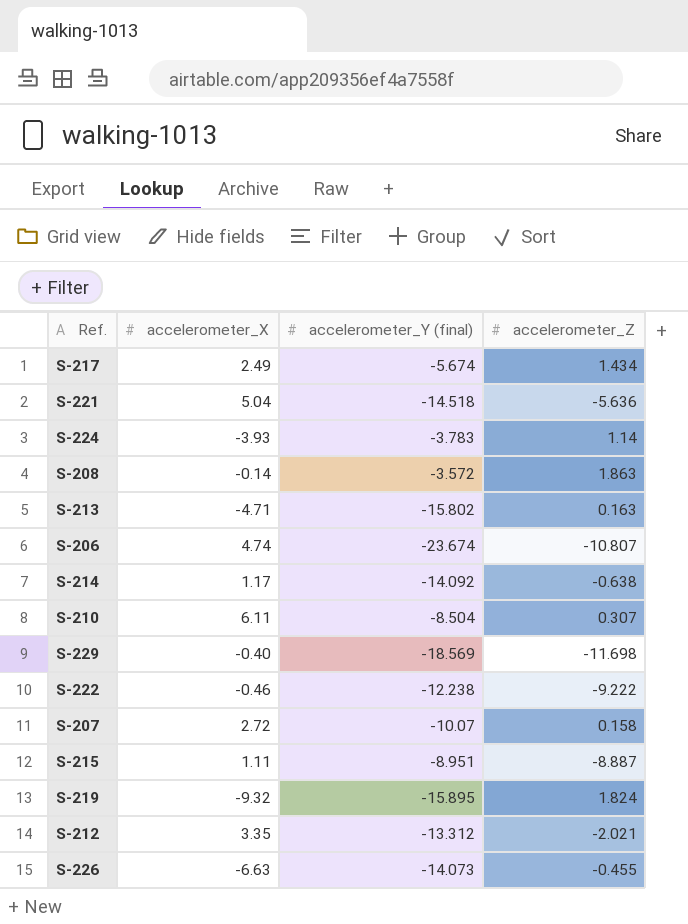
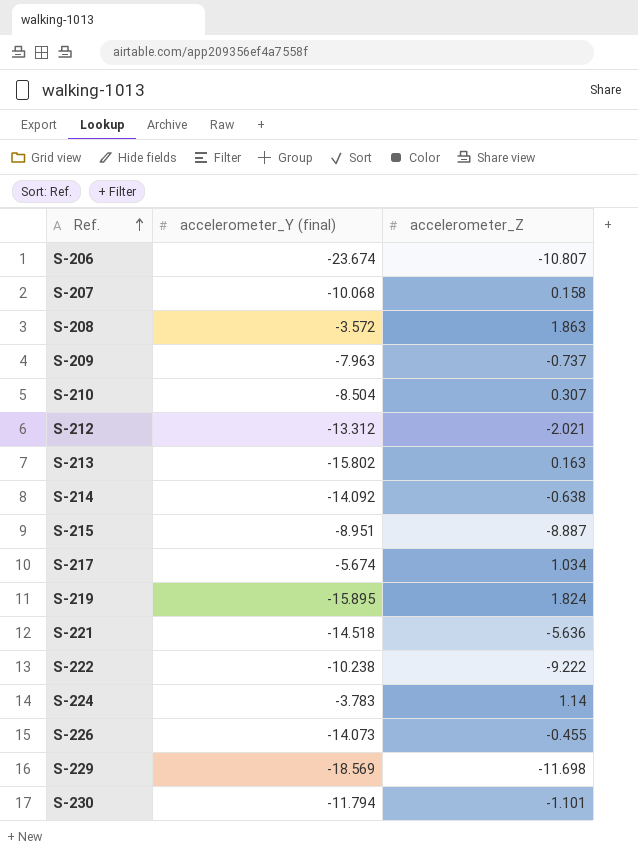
row order: none -> Ref. ascending
column accelerometer_X | position: 2 -> none
S-207 | accelerometer_Y (final): -10.07 -> -10.068
row S-209: none -> -7.963 | -0.737
S-217 | accelerometer_Z: 1.434 -> 1.034
S-222 | accelerometer_Y (final): -12.238 -> -10.238
row S-230: none -> -11.794 | -1.101

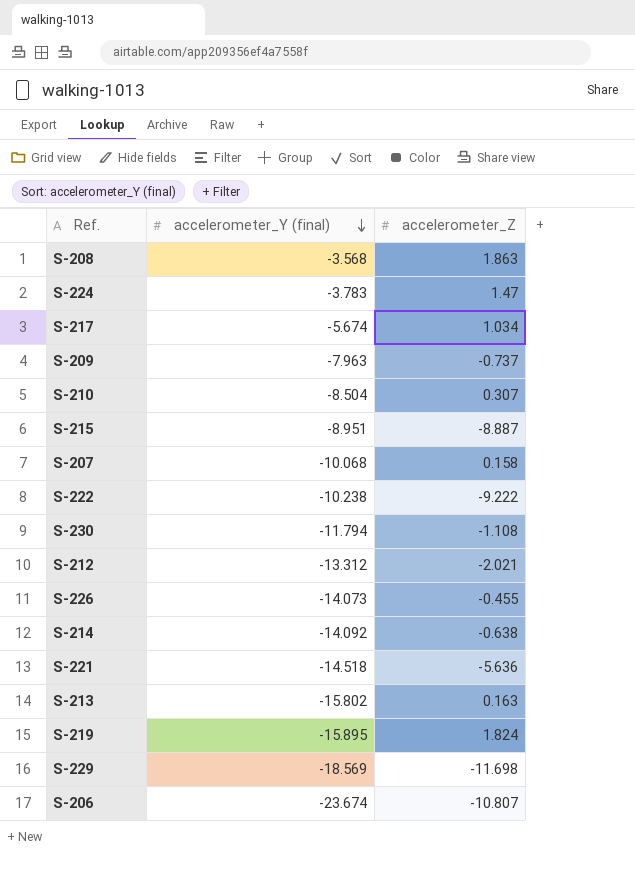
row order: Ref. ascending -> accelerometer_Y (final) descending
S-208 | accelerometer_Y (final): -3.572 -> -3.568
S-224 | accelerometer_Z: 1.14 -> 1.47
S-230 | accelerometer_Z: -1.101 -> -1.108

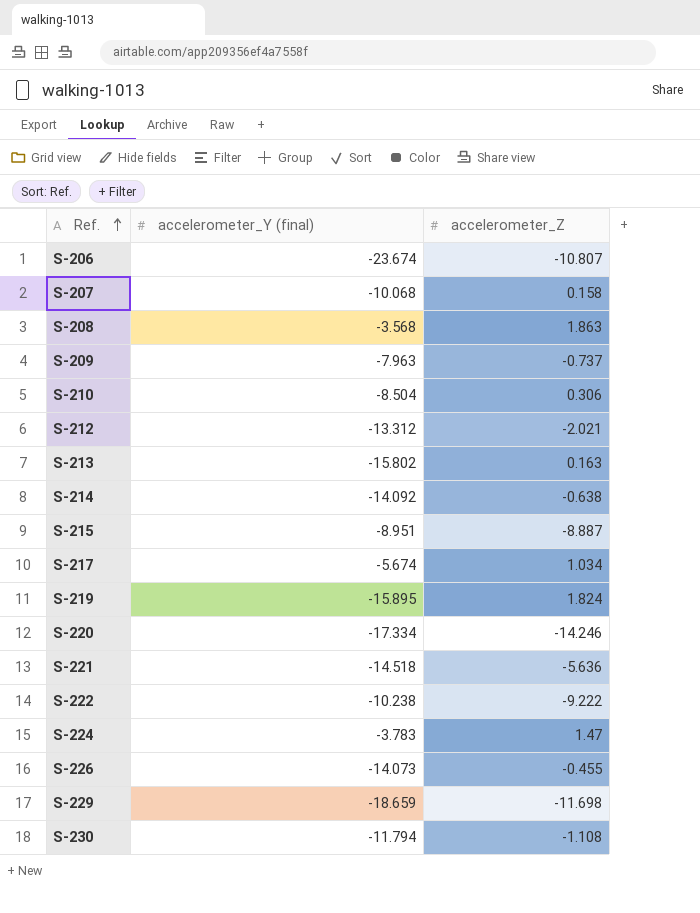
row order: accelerometer_Y (final) descending -> Ref. ascending
S-210 | accelerometer_Z: 0.307 -> 0.306
row S-220: none -> -17.334 | -14.246
S-229 | accelerometer_Y (final): -18.569 -> -18.659

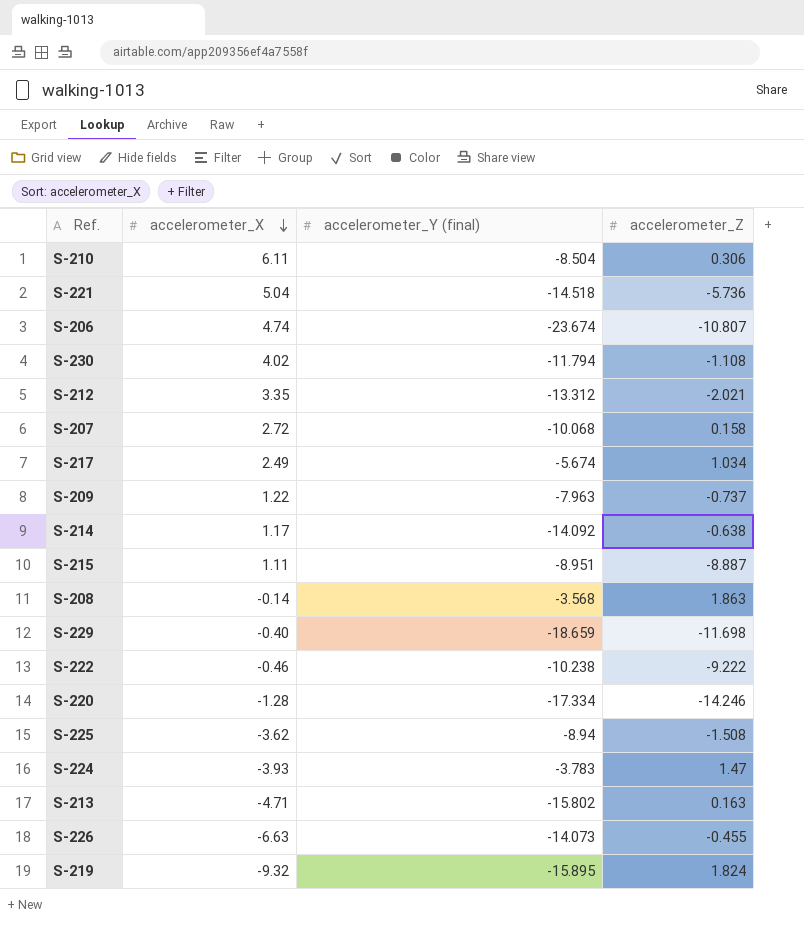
row order: Ref. ascending -> accelerometer_X descending
column accelerometer_X | position: none -> 2
S-221 | accelerometer_Z: -5.636 -> -5.736
row S-225: none -> -3.62 | -8.94 | -1.508

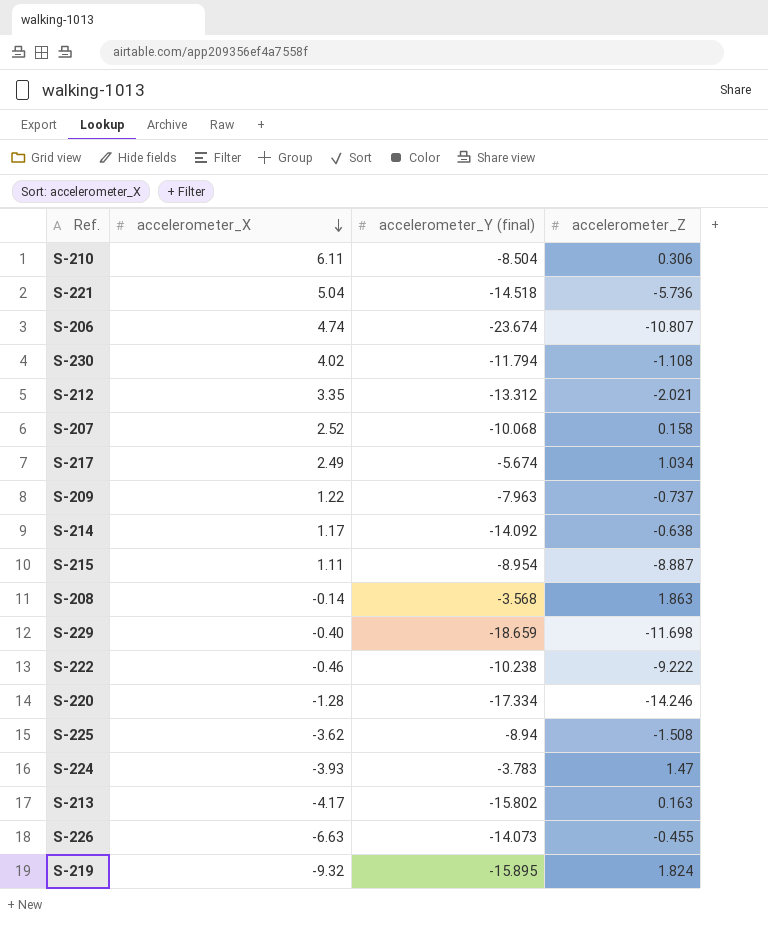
S-207 | accelerometer_X: 2.72 -> 2.52
S-215 | accelerometer_Y (final): -8.951 -> -8.954
S-213 | accelerometer_X: -4.71 -> -4.17

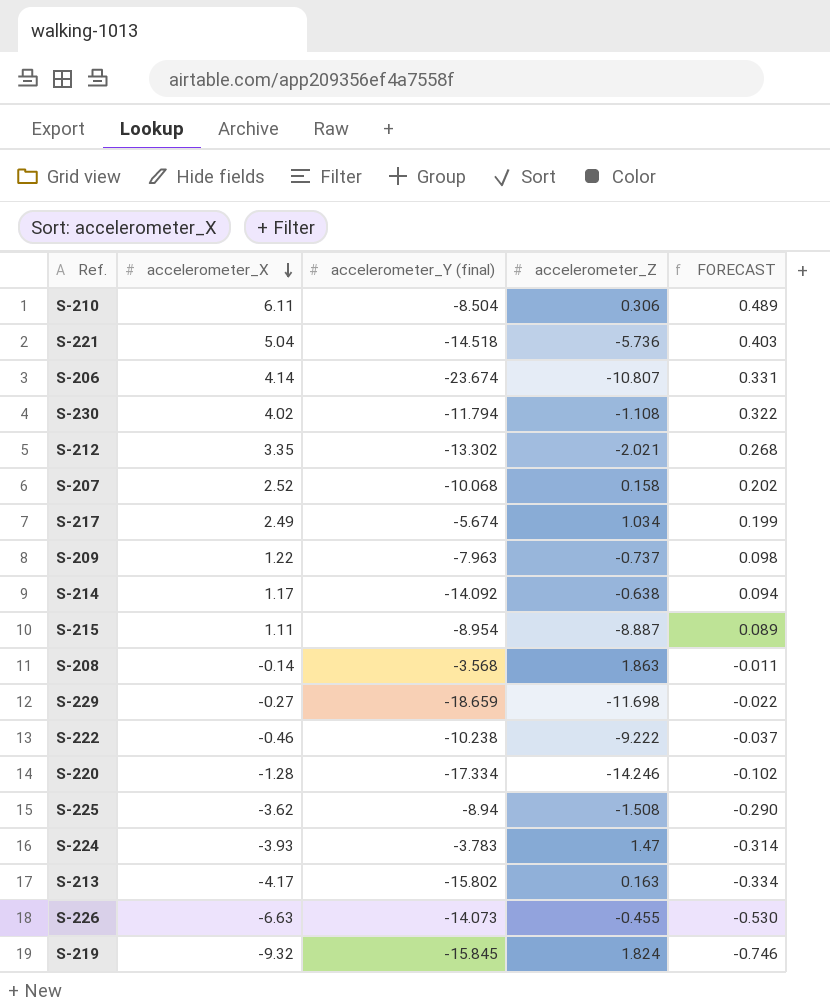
column FORECAST | formula: none -> [accelerometer_X] * 0.08
S-206 | accelerometer_X: 4.74 -> 4.14
S-212 | accelerometer_Y (final): -13.312 -> -13.302
S-229 | accelerometer_X: -0.40 -> -0.27
S-219 | accelerometer_Y (final): -15.895 -> -15.845

